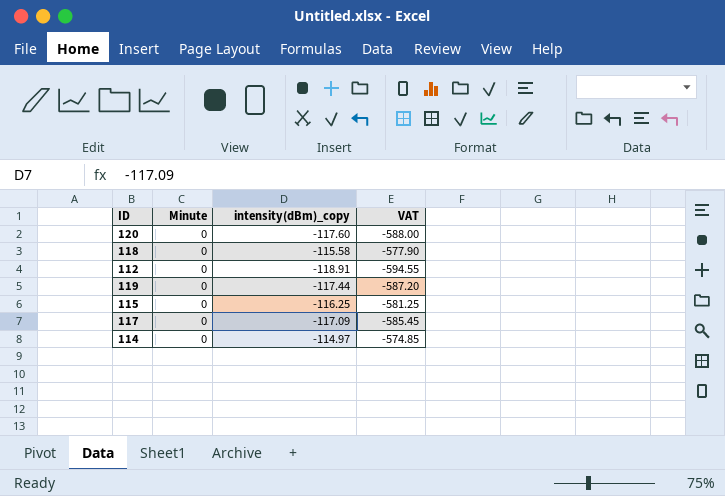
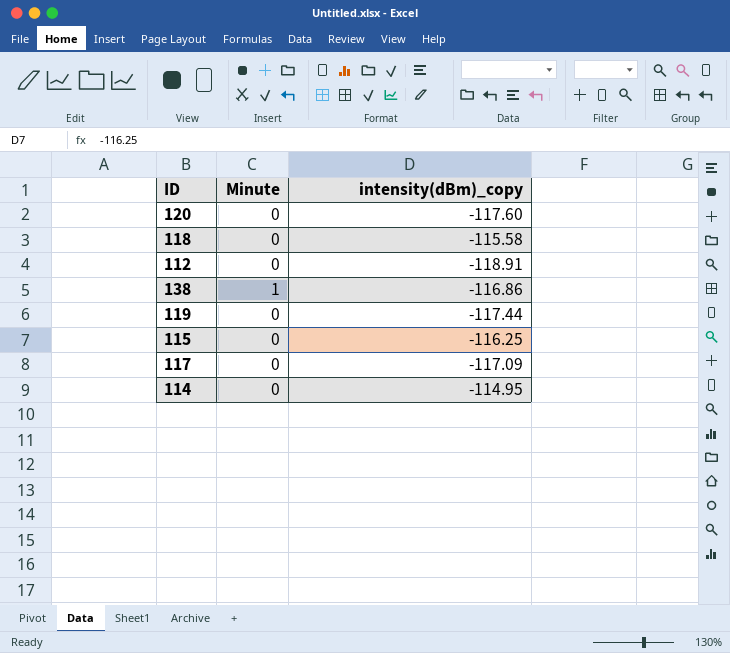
column VAT | formula: [intensity(dBm)_copy] * 5 -> none
row 138: none -> 1 | -116.86
114 | intensity(dBm)_copy: -114.97 -> -114.95

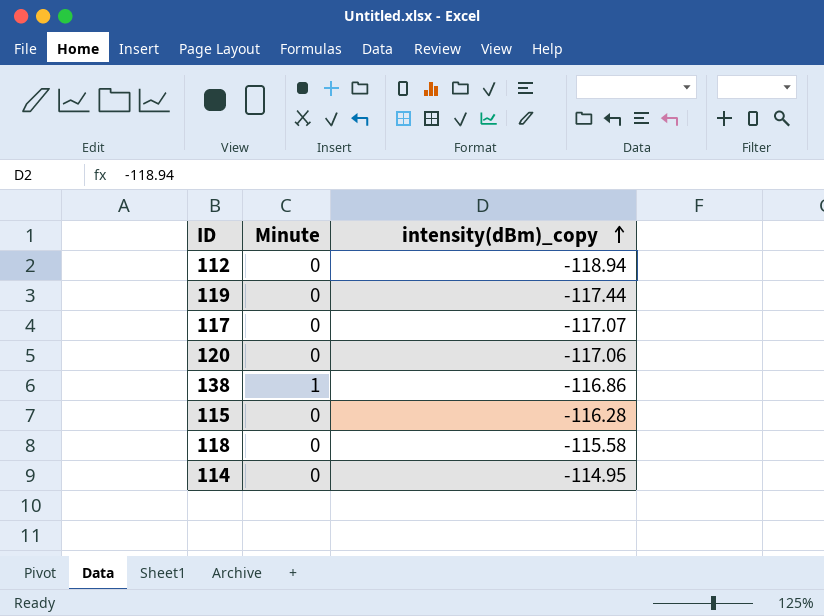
row order: none -> intensity(dBm)_copy ascending
112 | intensity(dBm)_copy: -118.91 -> -118.94
117 | intensity(dBm)_copy: -117.09 -> -117.07
120 | intensity(dBm)_copy: -117.60 -> -117.06
115 | intensity(dBm)_copy: -116.25 -> -116.28

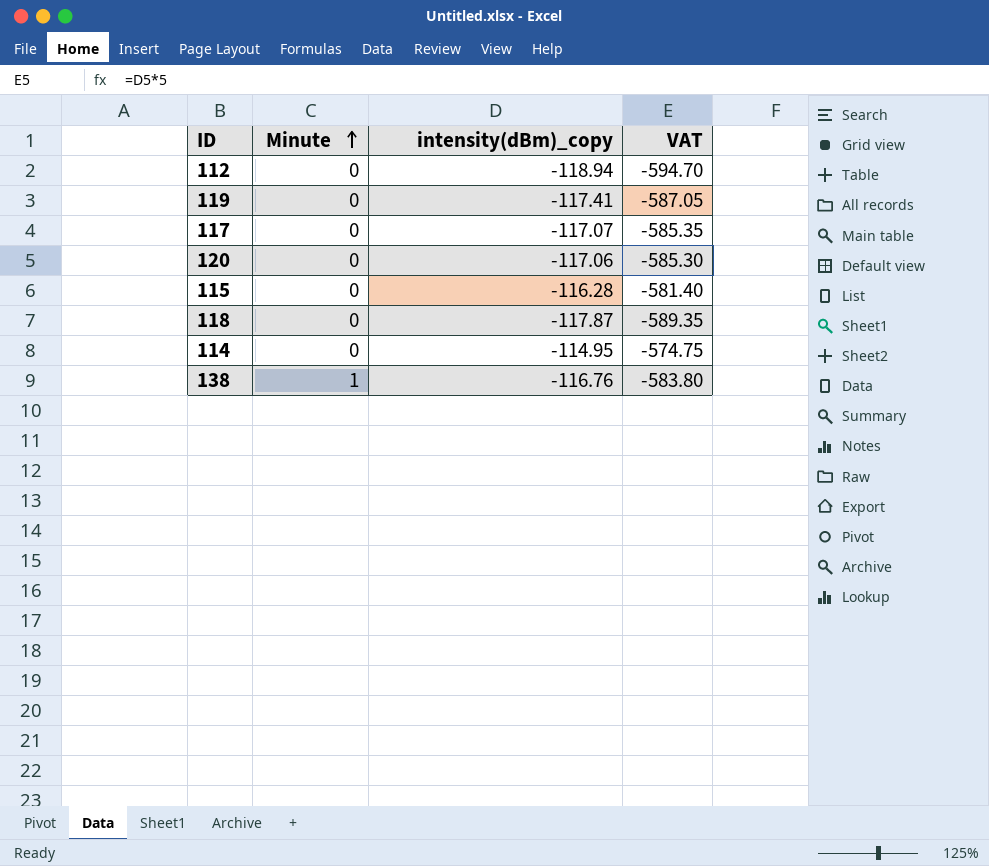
row order: intensity(dBm)_copy ascending -> Minute ascending
column VAT | formula: none -> [intensity(dBm)_copy] * 5
119 | intensity(dBm)_copy: -117.44 -> -117.41
118 | intensity(dBm)_copy: -115.58 -> -117.87
138 | intensity(dBm)_copy: -116.86 -> -116.76

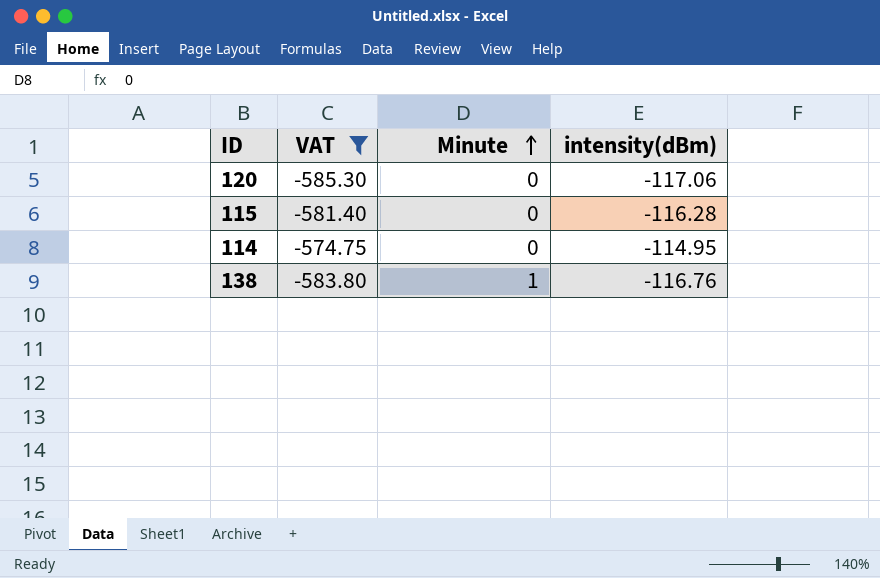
filter: none -> VAT >= -585.30
column VAT | position: 4 -> 2
column name: intensity(dBm)_copy -> intensity(dBm)

